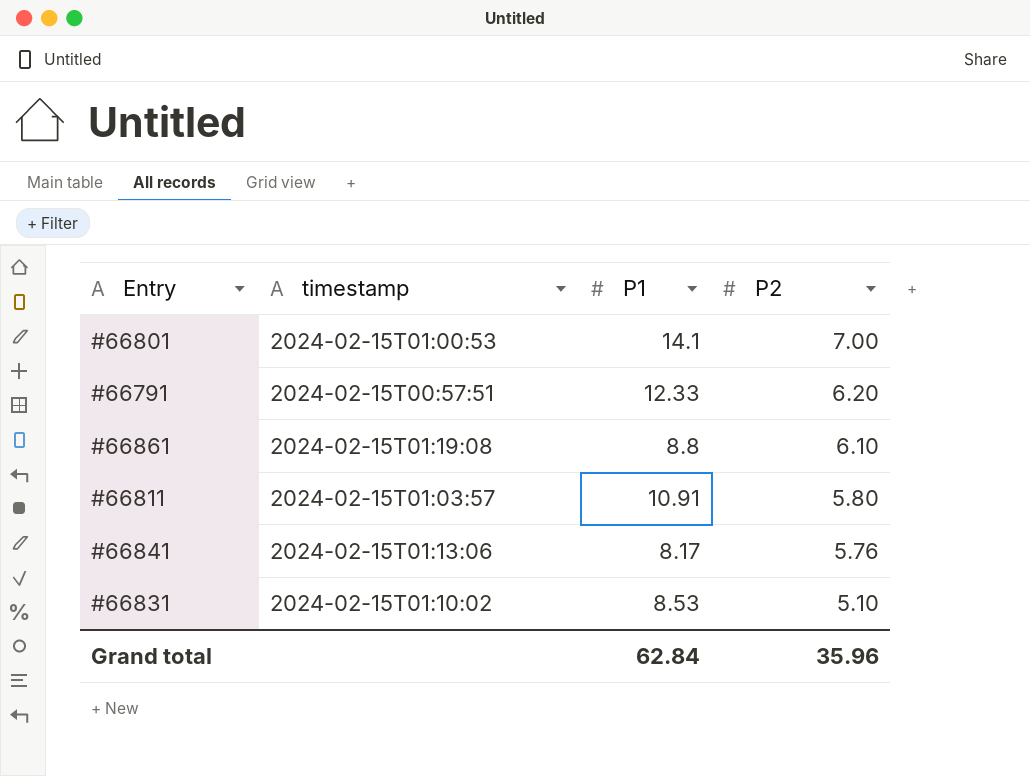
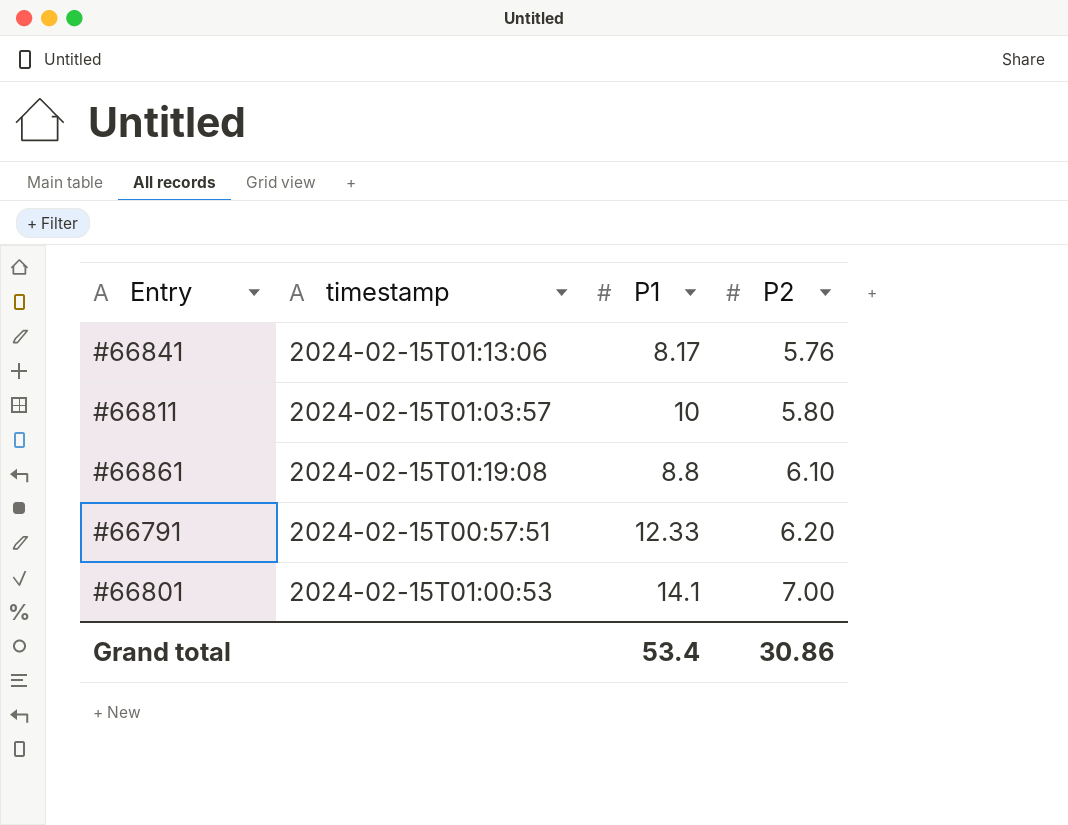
row order: P2 descending -> P2 ascending
row #66831: 2024-02-15T01:10:02 | 8.53 | 5.10 -> none
#66811 | P1: 10.91 -> 10
Grand total | P1: 62.84 -> 53.4
Grand total | P2: 35.96 -> 30.86

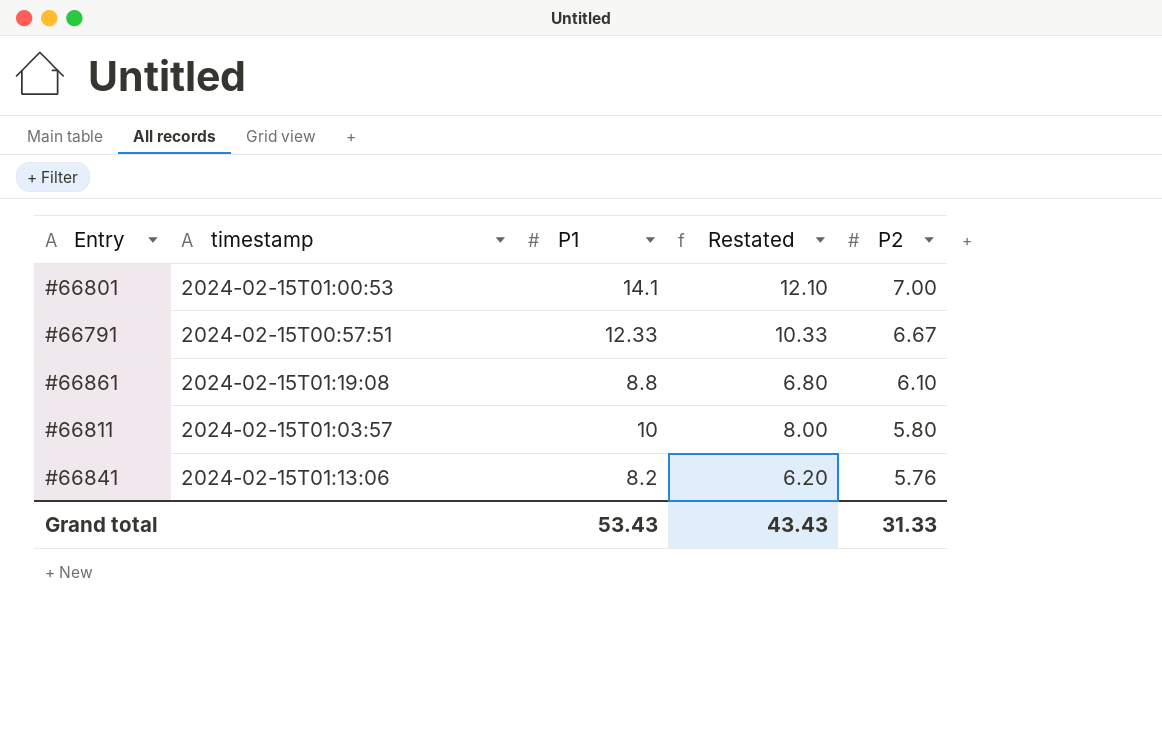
row order: P2 ascending -> P2 descending
column Restated | formula: none -> [P1] - 2
#66791 | P2: 6.20 -> 6.67
#66841 | P1: 8.17 -> 8.2
Grand total | P1: 53.4 -> 53.43
Grand total | P2: 30.86 -> 31.33

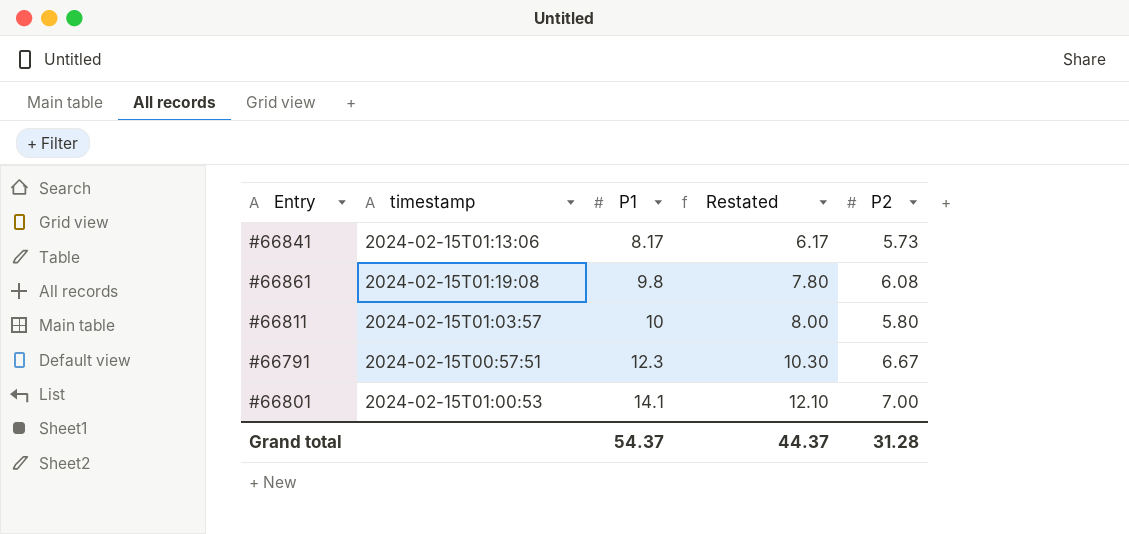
row order: P2 descending -> P1 ascending
#66841 | P1: 8.2 -> 8.17
#66841 | Restated: 6.20 -> 6.17
#66841 | P2: 5.76 -> 5.73
#66861 | P1: 8.8 -> 9.8
#66861 | Restated: 6.80 -> 7.80
#66861 | P2: 6.10 -> 6.08
#66791 | P1: 12.33 -> 12.3
#66791 | Restated: 10.33 -> 10.30
Grand total | P1: 53.43 -> 54.37
Grand total | Restated: 43.43 -> 44.37
Grand total | P2: 31.33 -> 31.28

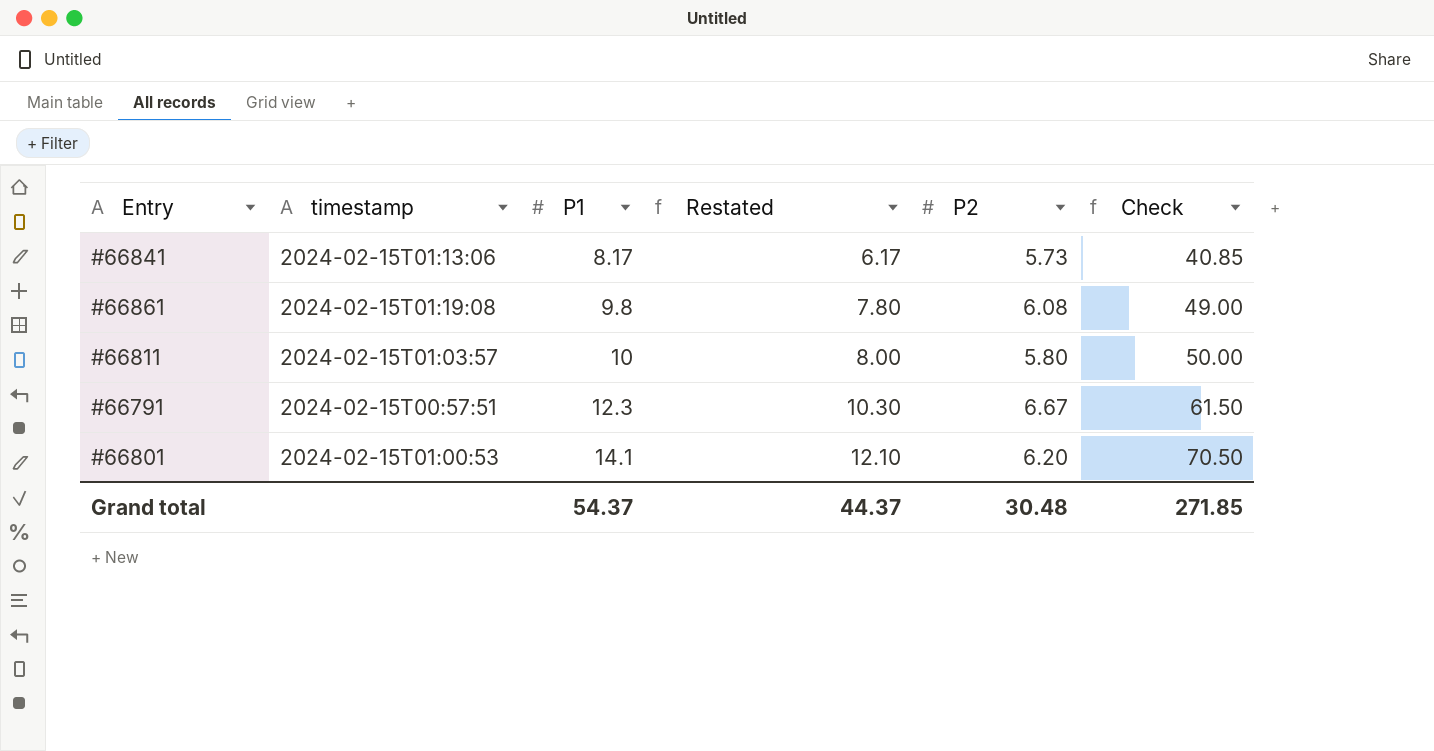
column Check | formula: none -> [P1] * 5
#66801 | P2: 7.00 -> 6.20
Grand total | P2: 31.28 -> 30.48

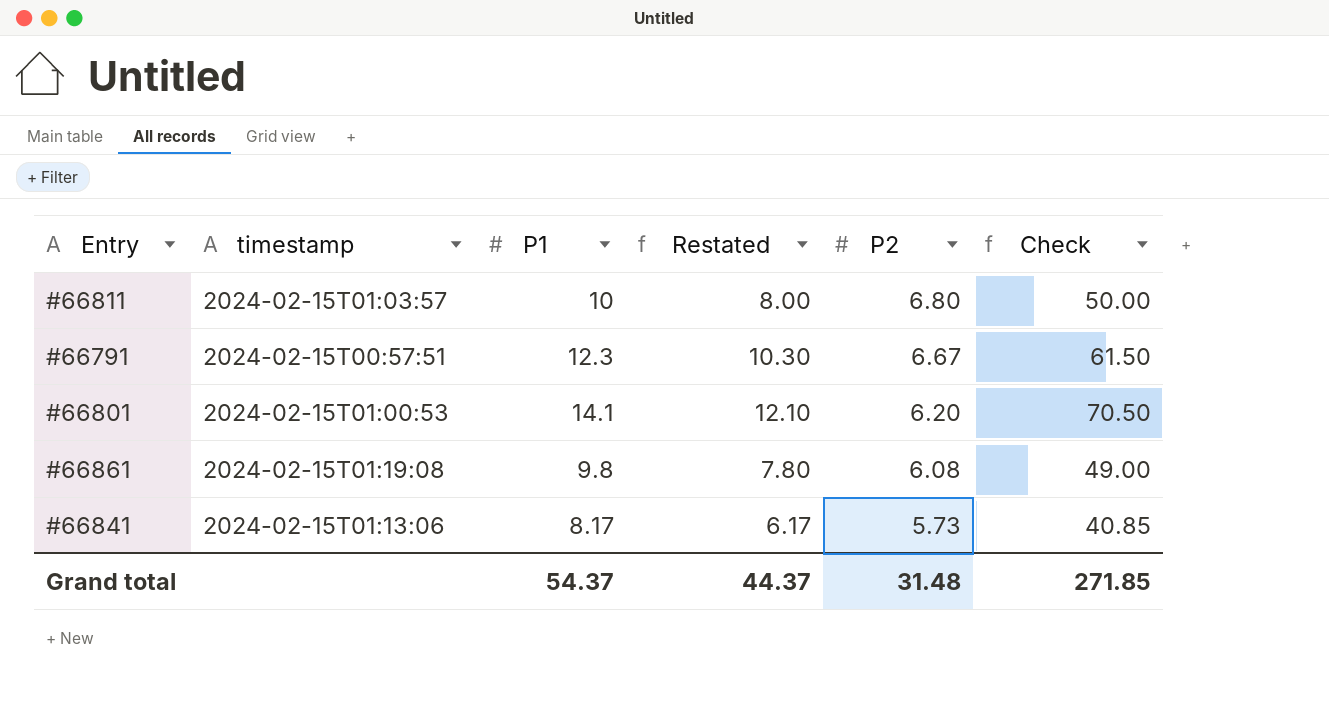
row order: P1 ascending -> P2 descending
#66811 | P2: 5.80 -> 6.80
Grand total | P2: 30.48 -> 31.48

